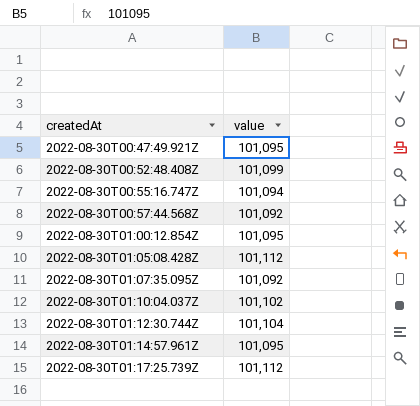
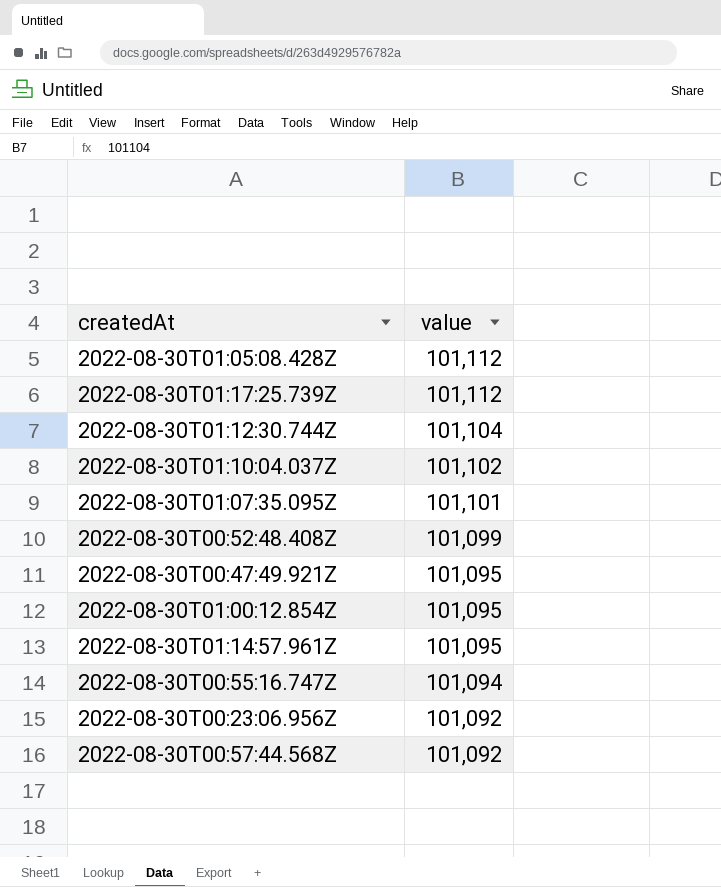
row order: createdAt ascending -> value descending
2022-08-30T01:07:35.095Z | value: 101,092 -> 101,101
row 2022-08-30T00:23:06.956Z: none -> 101,092

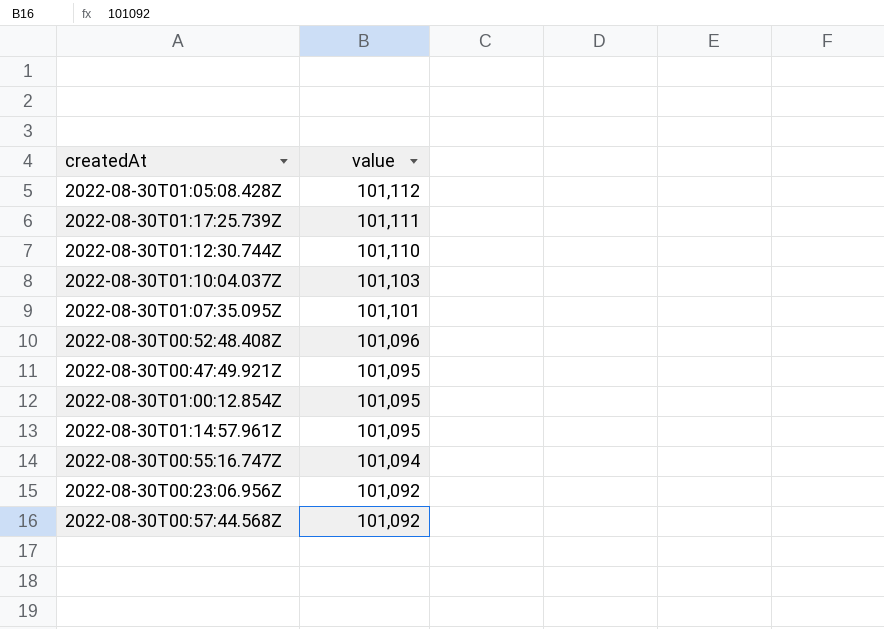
2022-08-30T01:17:25.739Z | value: 101,112 -> 101,111
2022-08-30T01:12:30.744Z | value: 101,104 -> 101,110
2022-08-30T01:10:04.037Z | value: 101,102 -> 101,103
2022-08-30T00:52:48.408Z | value: 101,099 -> 101,096

